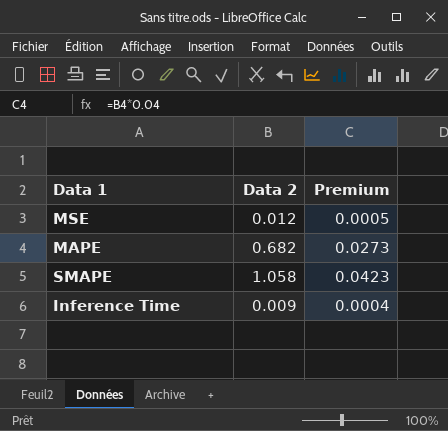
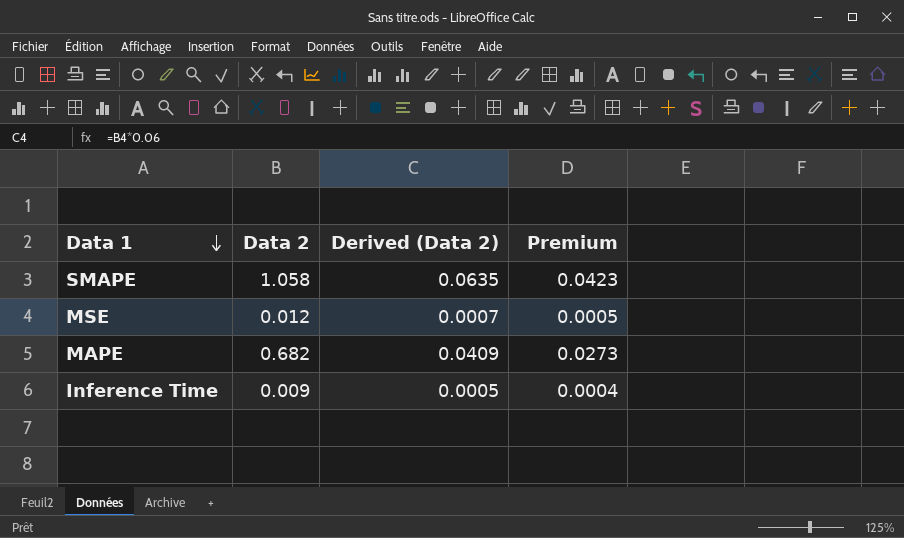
row order: none -> Data 1 descending
column Derived (Data 2) | formula: none -> [Data 2] * 0.06

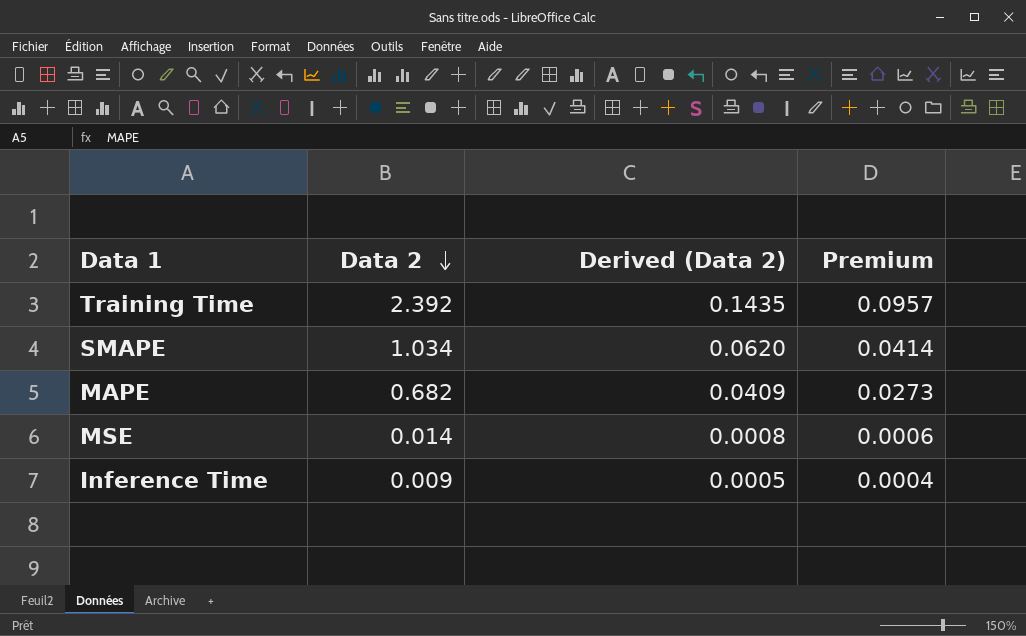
row order: Data 1 descending -> Data 2 descending
row Training Time: none -> 2.392 | 0.1435 | 0.0957
SMAPE | Data 2: 1.058 -> 1.034
SMAPE | Derived (Data 2): 0.0635 -> 0.0620
SMAPE | Premium: 0.0423 -> 0.0414
MSE | Data 2: 0.012 -> 0.014
MSE | Derived (Data 2): 0.0007 -> 0.0008
MSE | Premium: 0.0005 -> 0.0006

